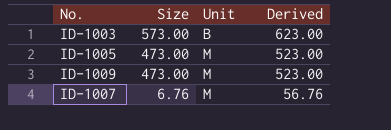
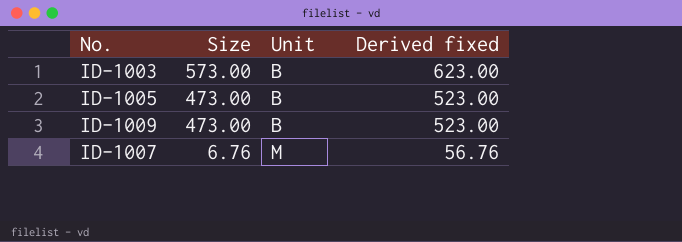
column name: Derived -> Derived fixed
ID-1005 | Unit: M -> B
ID-1009 | Unit: M -> B

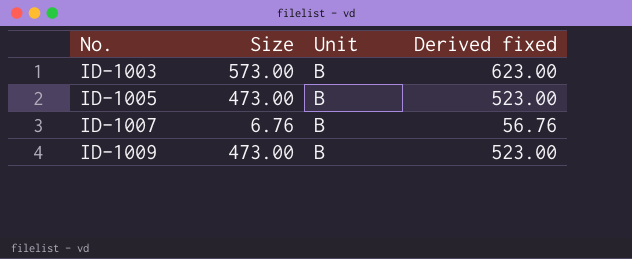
row order: Size descending -> No. ascending
ID-1007 | Unit: M -> B

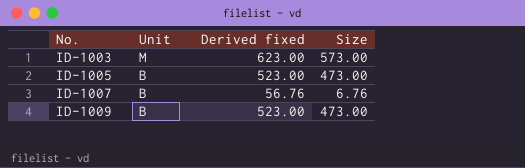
column Size | position: 2 -> 4
ID-1003 | Unit: B -> M

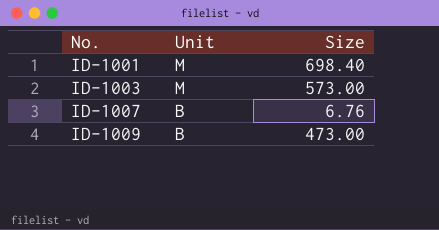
column Derived fixed | formula: [Size] + 50 -> none
row ID-1005: B | 523.00 | 473.00 -> none
row ID-1001: none -> M | 698.40

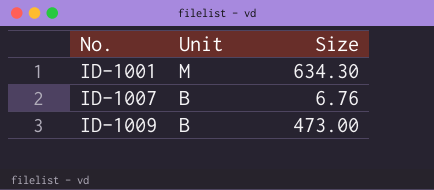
row ID-1003: M | 573.00 -> none
ID-1001 | Size: 698.40 -> 634.30

